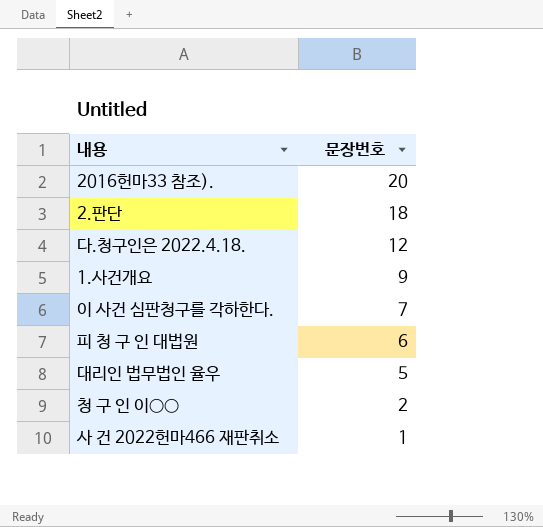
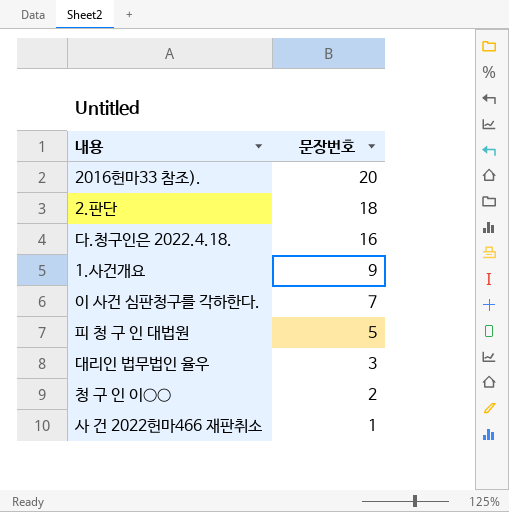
다.청구인은 2022.4.18. | 문장번호: 12 -> 16
피 청 구 인 대법원 | 문장번호: 6 -> 5
대리인 법무법인 율우 | 문장번호: 5 -> 3

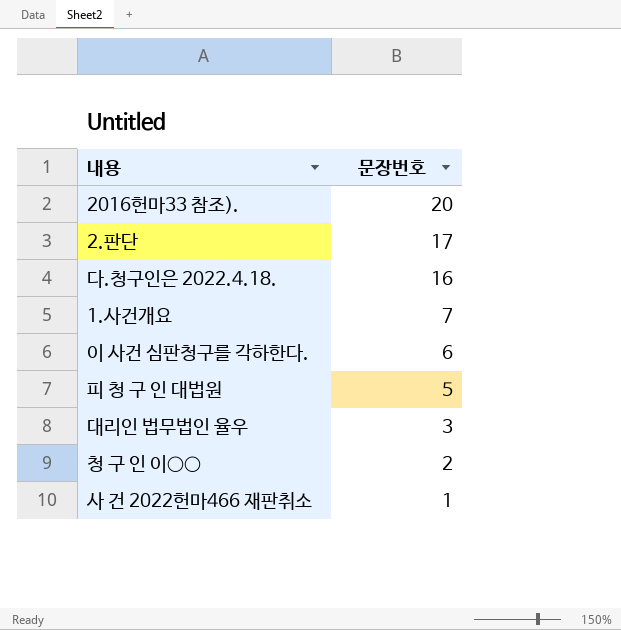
2.판단 | 문장번호: 18 -> 17
1.사건개요 | 문장번호: 9 -> 7
이 사건 심판청구를 각하한다. | 문장번호: 7 -> 6

